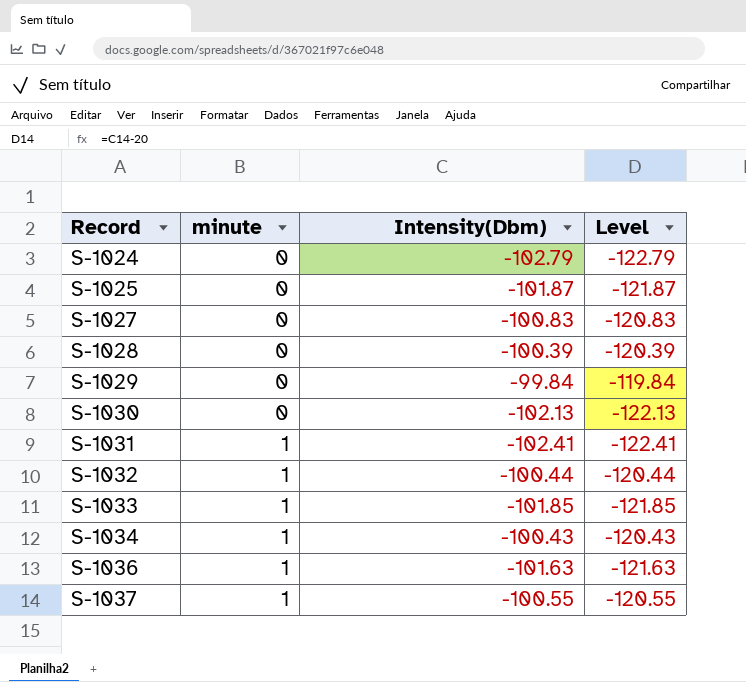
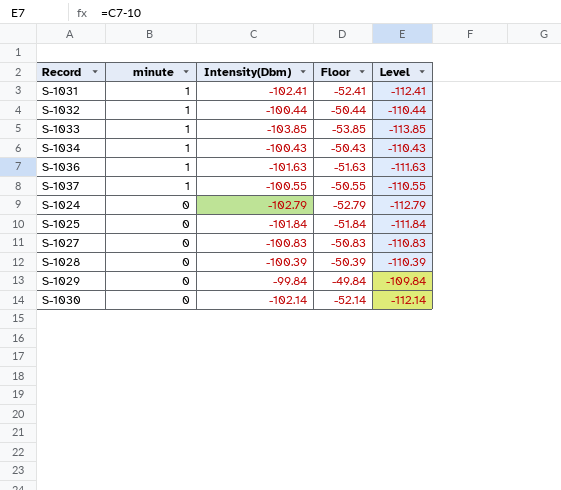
row order: Record ascending -> minute descending
column Floor | formula: none -> [Intensity(Dbm)] + 50
column Level | formula: [Intensity(Dbm)] - 20 -> [Intensity(Dbm)] - 10
S-1033 | Intensity(Dbm): -101.85 -> -103.85
S-1025 | Intensity(Dbm): -101.87 -> -101.84
S-1030 | Intensity(Dbm): -102.13 -> -102.14

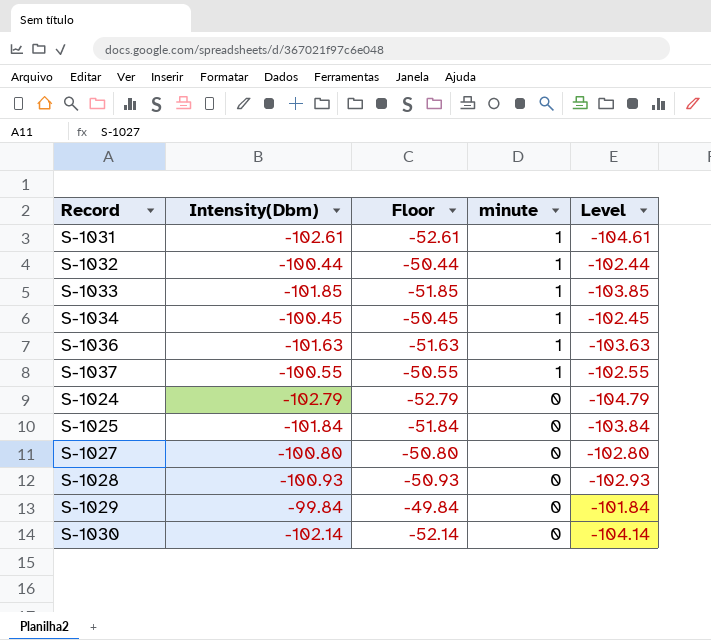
column minute | position: 2 -> 4
column Level | formula: [Intensity(Dbm)] - 10 -> [Intensity(Dbm)] - 2
S-1031 | Intensity(Dbm): -102.41 -> -102.61
S-1031 | Floor: -52.41 -> -52.61
S-1033 | Intensity(Dbm): -103.85 -> -101.85
S-1033 | Floor: -53.85 -> -51.85
S-1034 | Intensity(Dbm): -100.43 -> -100.45
S-1034 | Floor: -50.43 -> -50.45
S-1027 | Intensity(Dbm): -100.83 -> -100.80
S-1027 | Floor: -50.83 -> -50.80
S-1028 | Intensity(Dbm): -100.39 -> -100.93
S-1028 | Floor: -50.39 -> -50.93

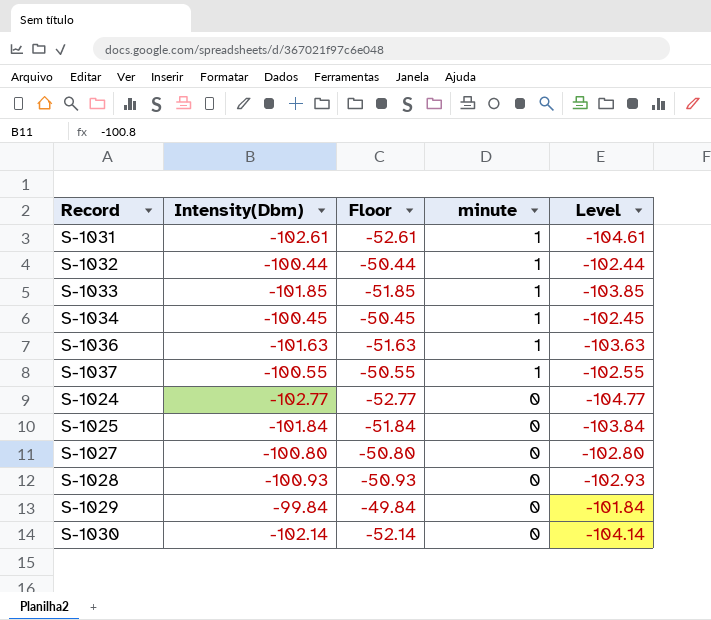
S-1024 | Intensity(Dbm): -102.79 -> -102.77
S-1024 | Floor: -52.79 -> -52.77
S-1024 | Level: -104.79 -> -104.77

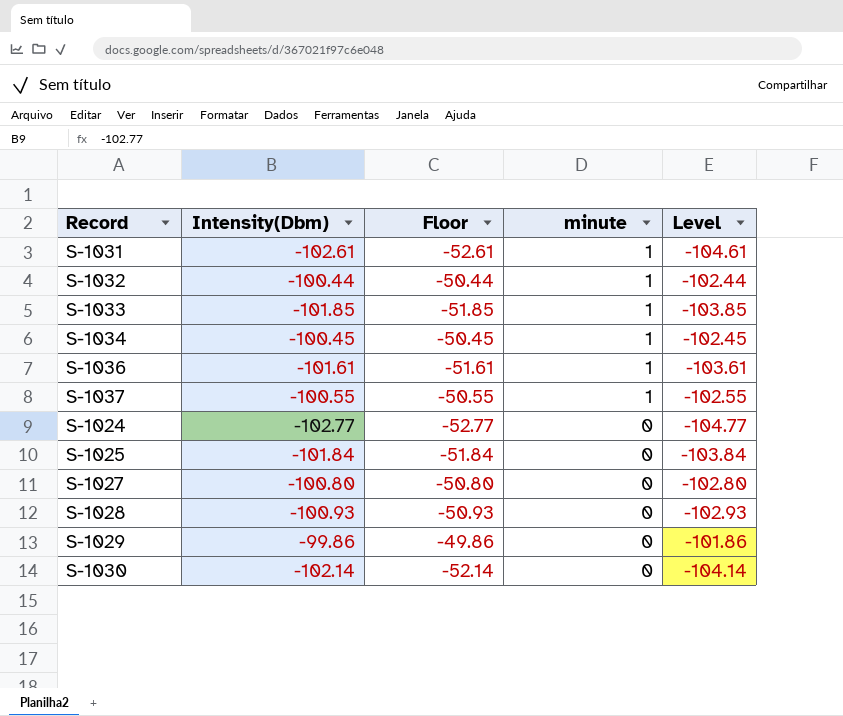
S-1036 | Intensity(Dbm): -101.63 -> -101.61
S-1036 | Floor: -51.63 -> -51.61
S-1036 | Level: -103.63 -> -103.61
S-1029 | Intensity(Dbm): -99.84 -> -99.86
S-1029 | Floor: -49.84 -> -49.86
S-1029 | Level: -101.84 -> -101.86

